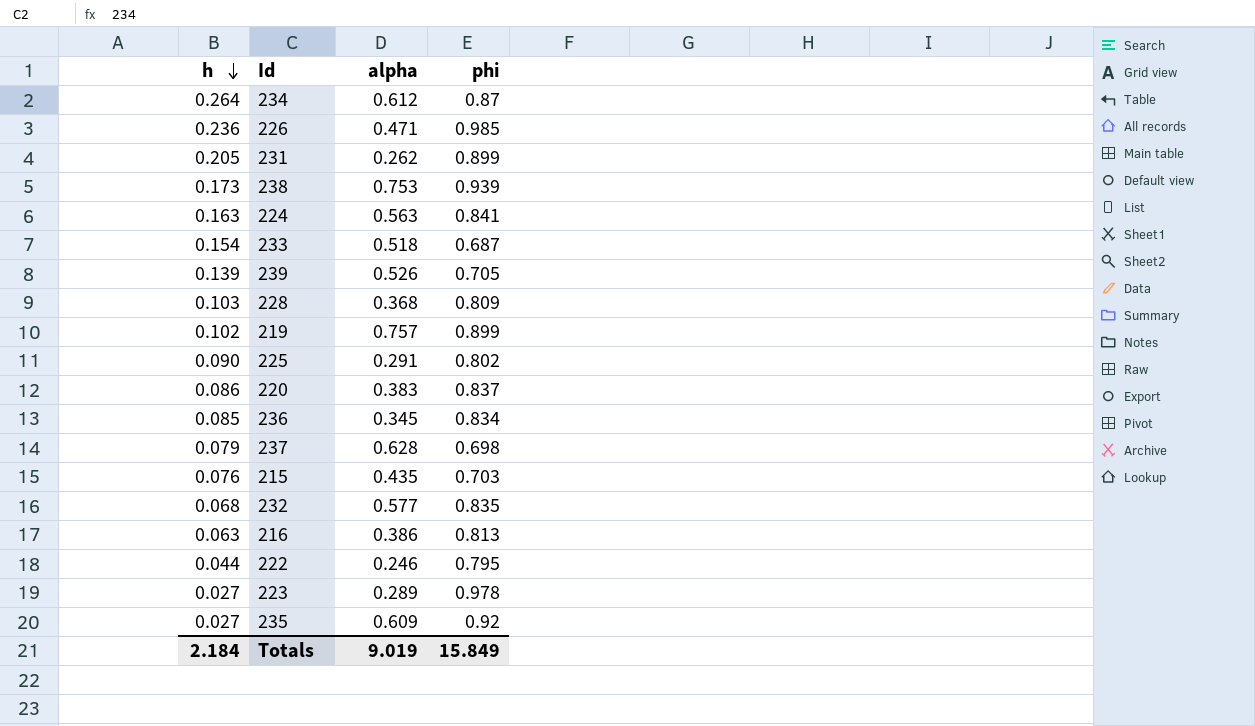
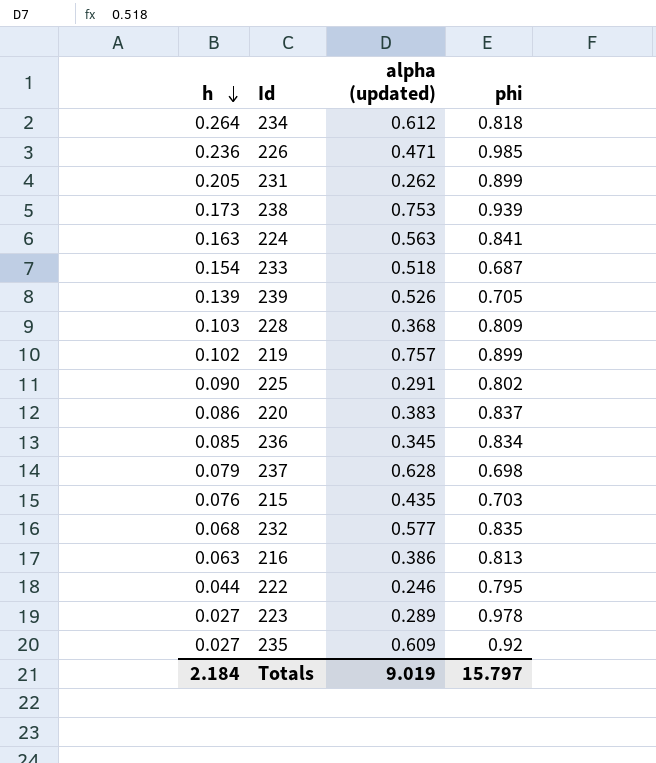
column name: alpha -> alpha (updated)
234 | phi: 0.87 -> 0.818
Totals | phi: 15.849 -> 15.797

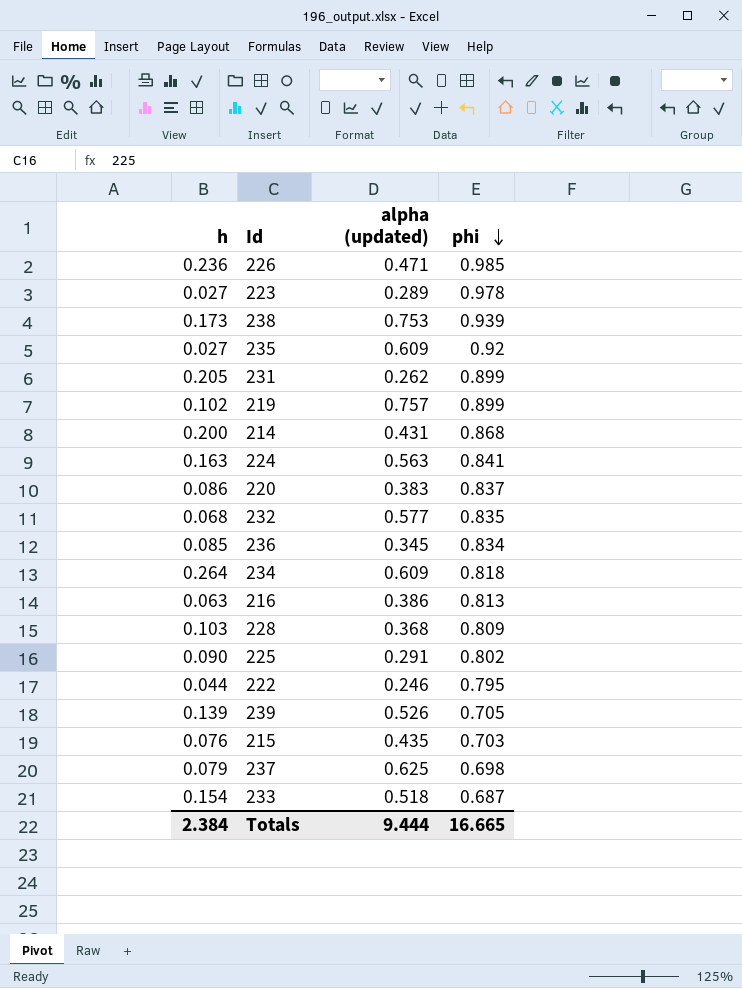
row order: h descending -> phi descending
row 214: none -> 0.200 | 0.431 | 0.868
234 | alpha (updated): 0.612 -> 0.609
237 | alpha (updated): 0.628 -> 0.625
Totals | h: 2.184 -> 2.384
Totals | alpha (updated): 9.019 -> 9.444
Totals | phi: 15.797 -> 16.665

